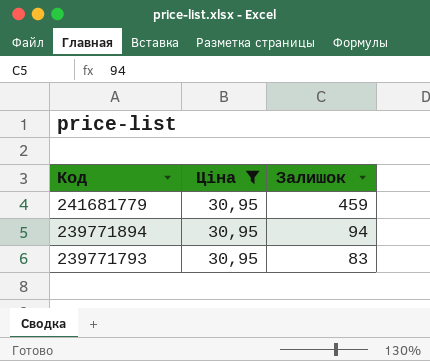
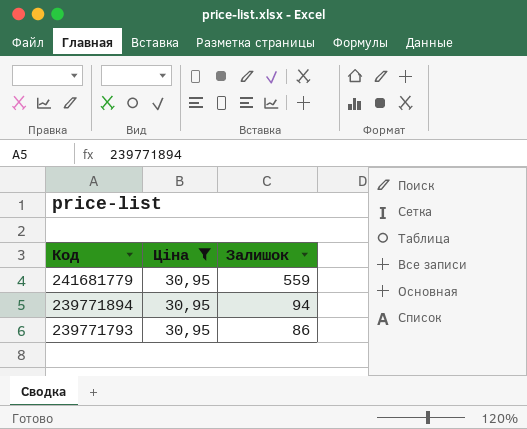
241681779 | Залишок: 459 -> 559
239771793 | Залишок: 83 -> 86

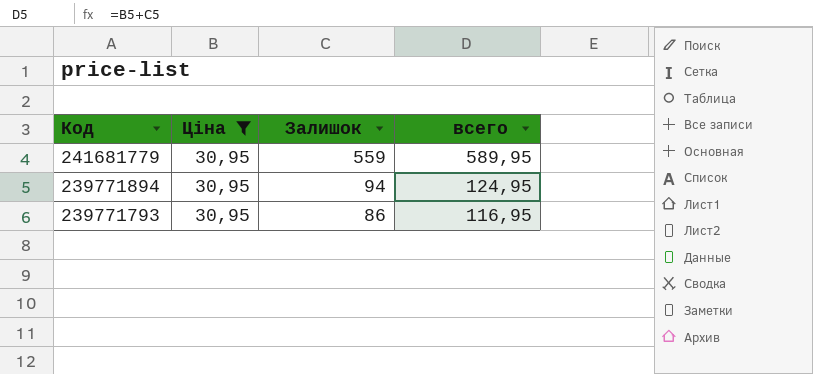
column всего | formula: none -> [Ціна] + [Залишок]

